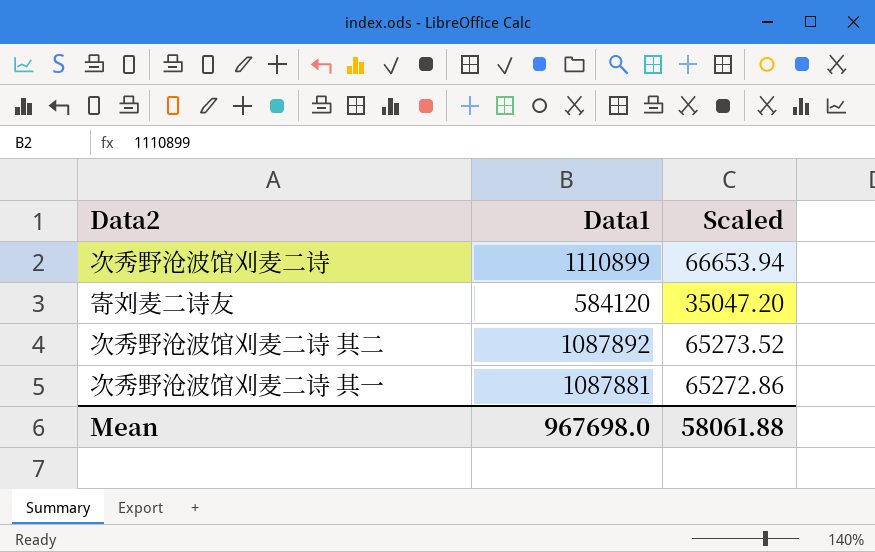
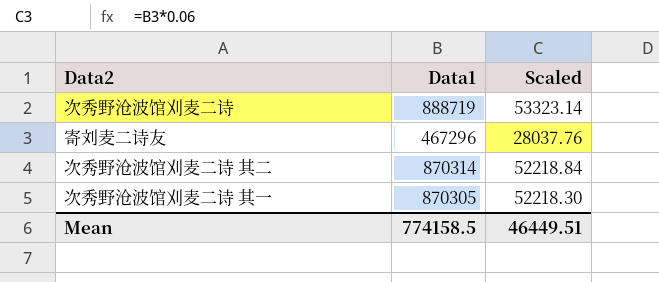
次秀野沧波馆刈麦二诗 | Data1: 1110899 -> 888719
次秀野沧波馆刈麦二诗 | Scaled: 66653.94 -> 53323.14
寄刘麦二诗友 | Data1: 584120 -> 467296
寄刘麦二诗友 | Scaled: 35047.20 -> 28037.76
次秀野沧波馆刈麦二诗 其二 | Data1: 1087892 -> 870314
次秀野沧波馆刈麦二诗 其二 | Scaled: 65273.52 -> 52218.84
次秀野沧波馆刈麦二诗 其一 | Data1: 1087881 -> 870305
次秀野沧波馆刈麦二诗 其一 | Scaled: 65272.86 -> 52218.30
Mean | Data1: 967698.0 -> 774158.5
Mean | Scaled: 58061.88 -> 46449.51

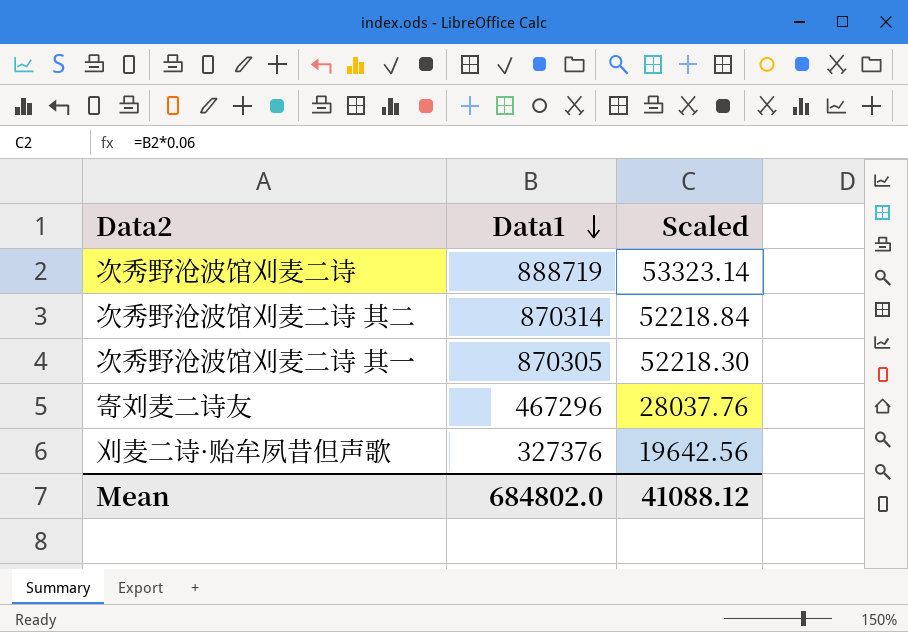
row order: none -> Data1 descending
row 刈麦二诗·贻牟夙昔但声歌: none -> 327376 | 19642.56
Mean | Data1: 774158.5 -> 684802.0
Mean | Scaled: 46449.51 -> 41088.12

